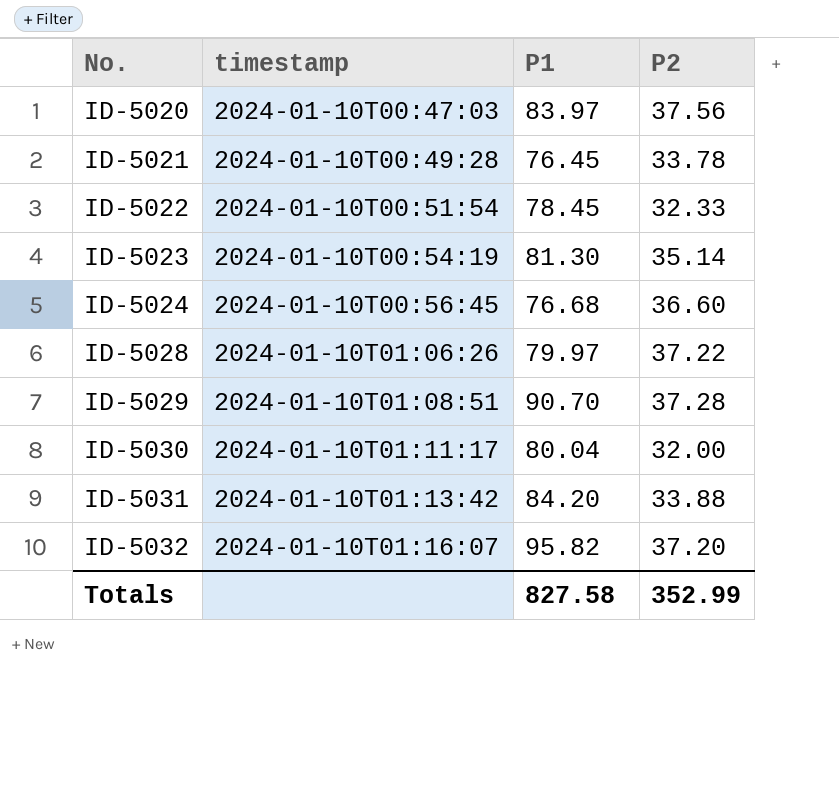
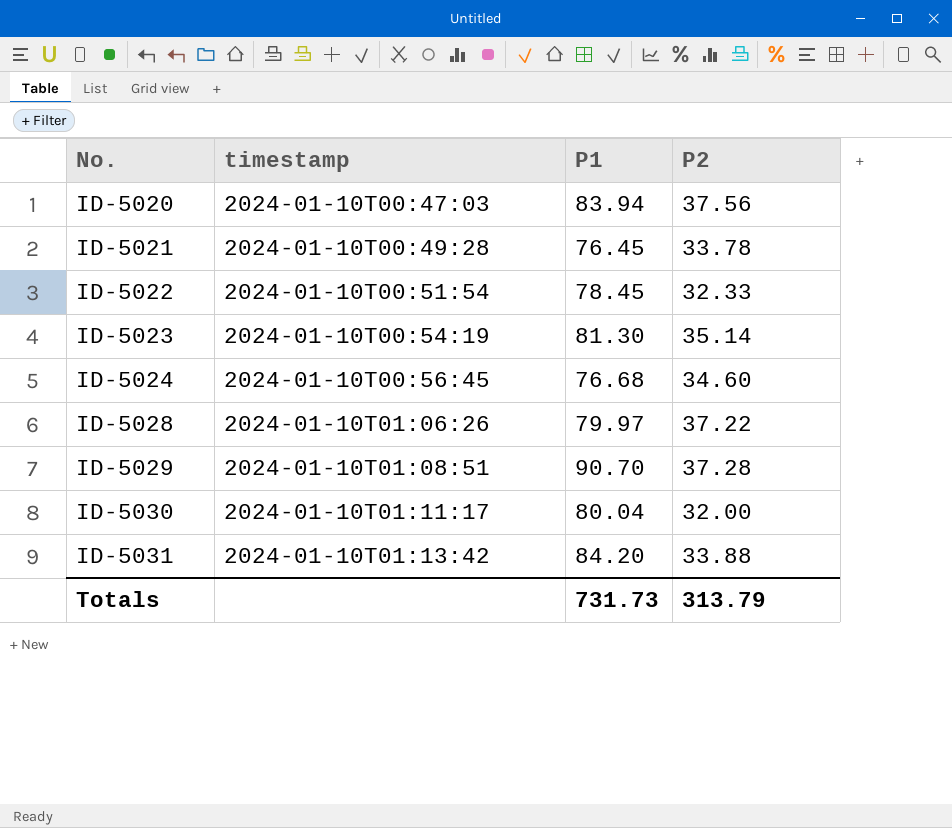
row ID-5032: 2024-01-10T01:16:07 | 95.82 | 37.20 -> none
ID-5020 | P1: 83.97 -> 83.94
ID-5024 | P2: 36.60 -> 34.60
Totals | P1: 827.58 -> 731.73
Totals | P2: 352.99 -> 313.79

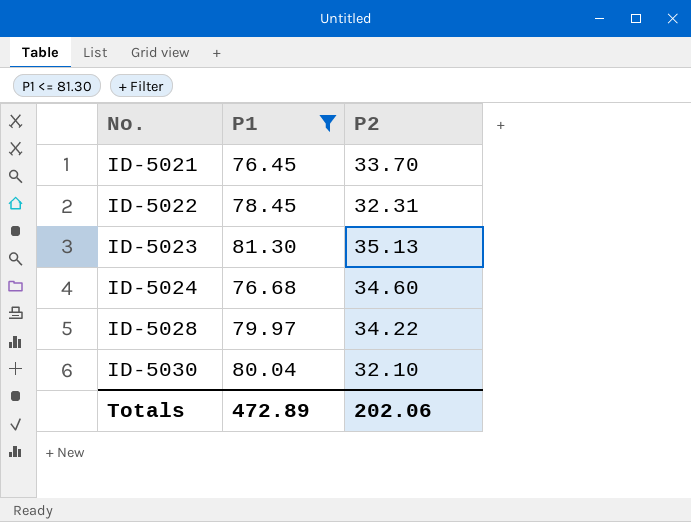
filter: none -> P1 <= 81.30
column timestamp | position: 2 -> none
ID-5021 | P2: 33.78 -> 33.70
ID-5022 | P2: 32.33 -> 32.31
ID-5023 | P2: 35.14 -> 35.13
ID-5028 | P2: 37.22 -> 34.22
ID-5030 | P2: 32.00 -> 32.10
Totals | P1: 731.73 -> 472.89
Totals | P2: 313.79 -> 202.06

